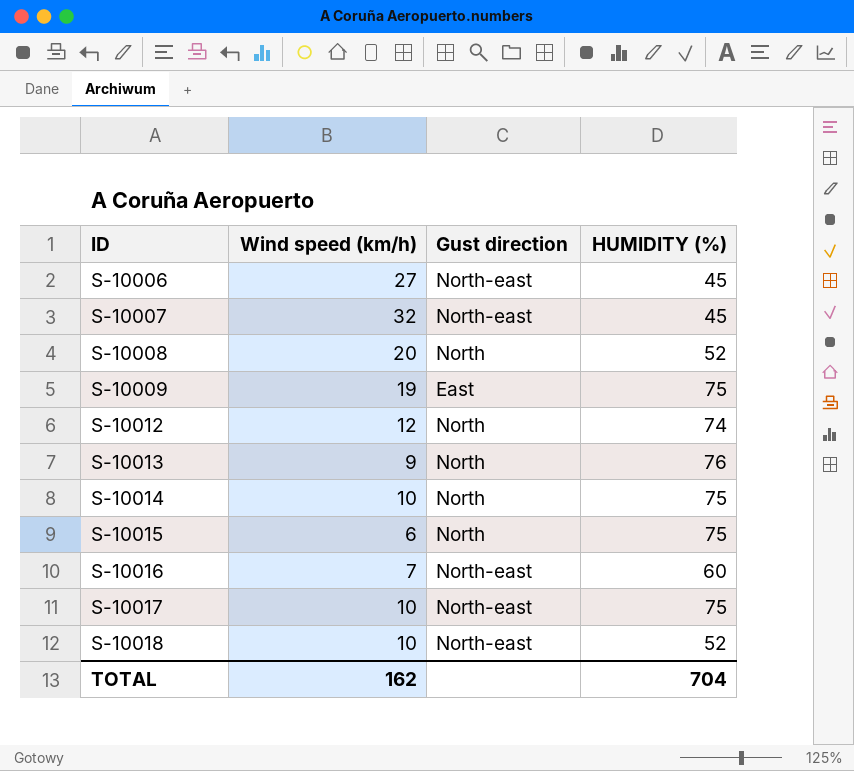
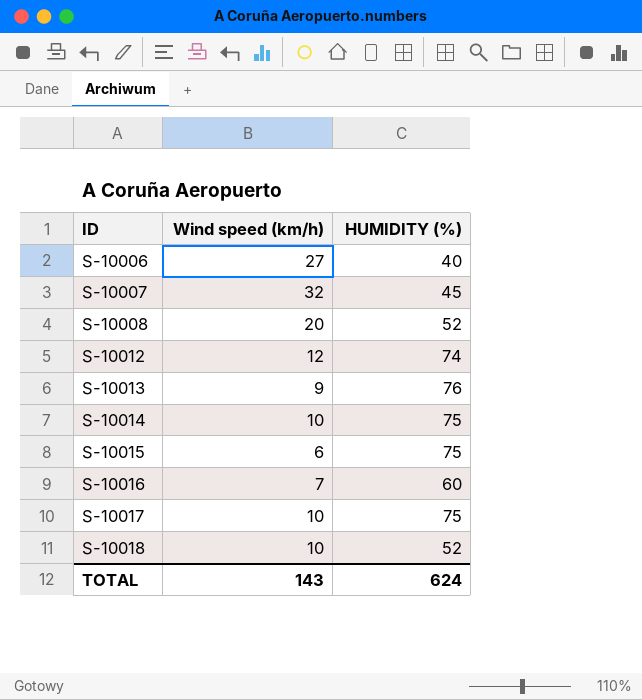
column Gust direction | position: 3 -> none
row S-10009: 19 | East | 75 -> none
S-10006 | HUMIDITY (%): 45 -> 40
TOTAL | Wind speed (km/h): 162 -> 143
TOTAL | HUMIDITY (%): 704 -> 624

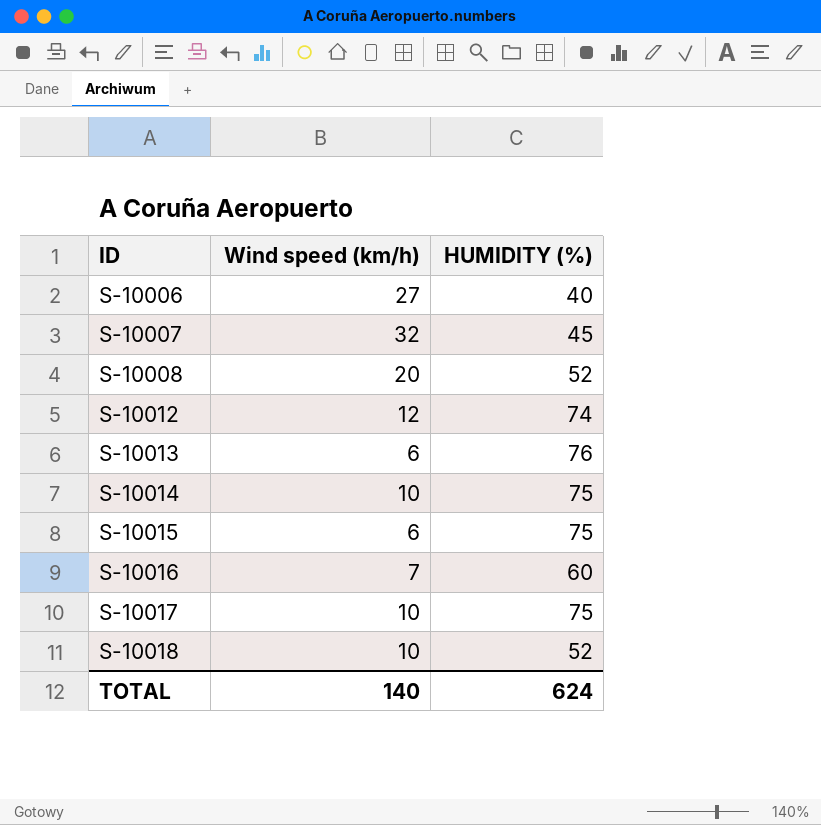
S-10013 | Wind speed (km/h): 9 -> 6
TOTAL | Wind speed (km/h): 143 -> 140

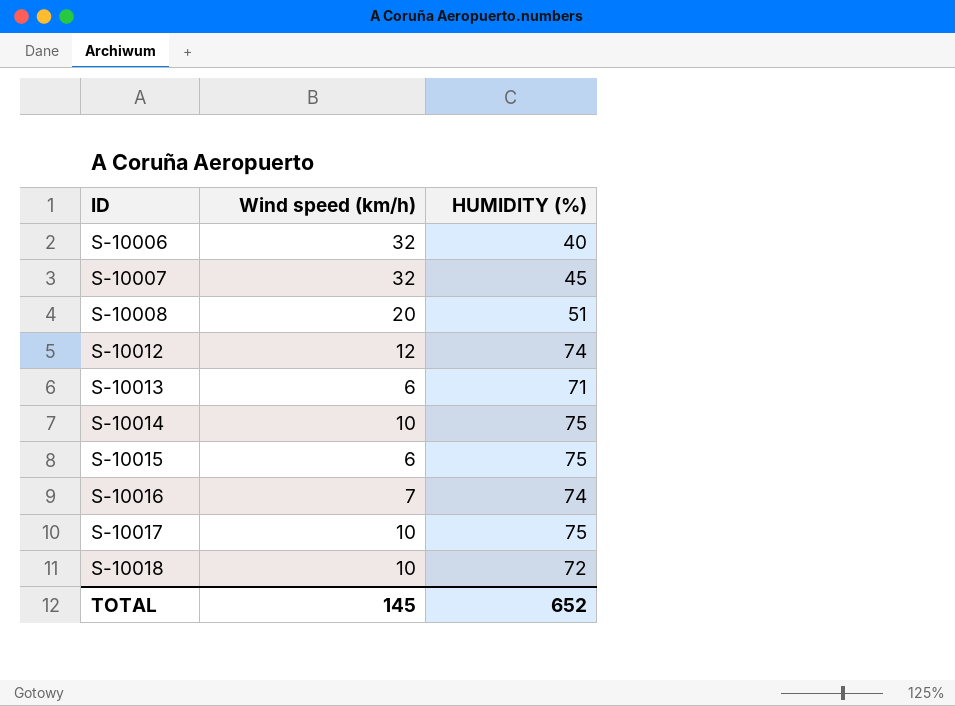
S-10006 | Wind speed (km/h): 27 -> 32
S-10008 | HUMIDITY (%): 52 -> 51
S-10013 | HUMIDITY (%): 76 -> 71
S-10016 | HUMIDITY (%): 60 -> 74
S-10018 | HUMIDITY (%): 52 -> 72
TOTAL | Wind speed (km/h): 140 -> 145
TOTAL | HUMIDITY (%): 624 -> 652

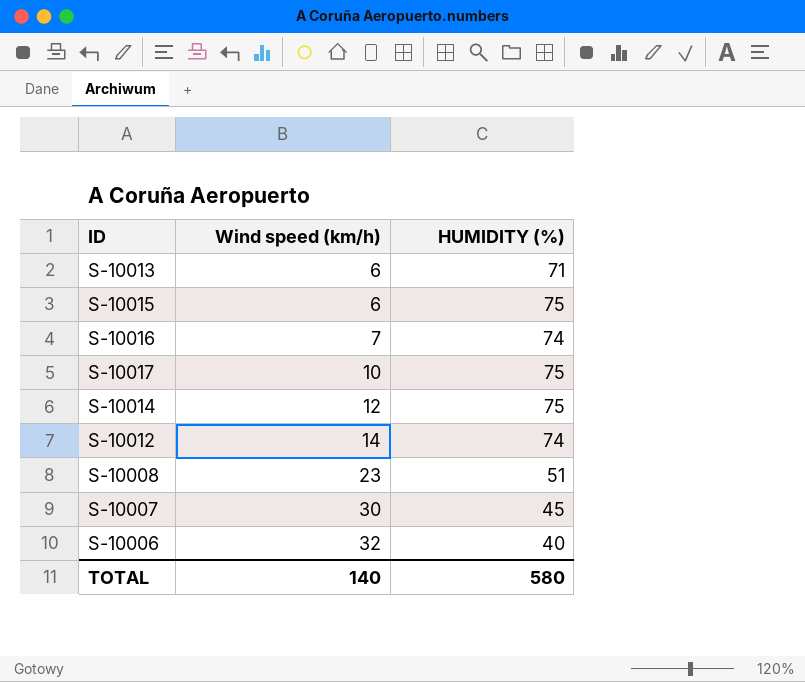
row order: ID ascending -> Wind speed (km/h) ascending
row S-10018: 10 | 72 -> none
S-10014 | Wind speed (km/h): 10 -> 12
S-10012 | Wind speed (km/h): 12 -> 14
S-10008 | Wind speed (km/h): 20 -> 23
S-10007 | Wind speed (km/h): 32 -> 30
TOTAL | Wind speed (km/h): 145 -> 140
TOTAL | HUMIDITY (%): 652 -> 580

